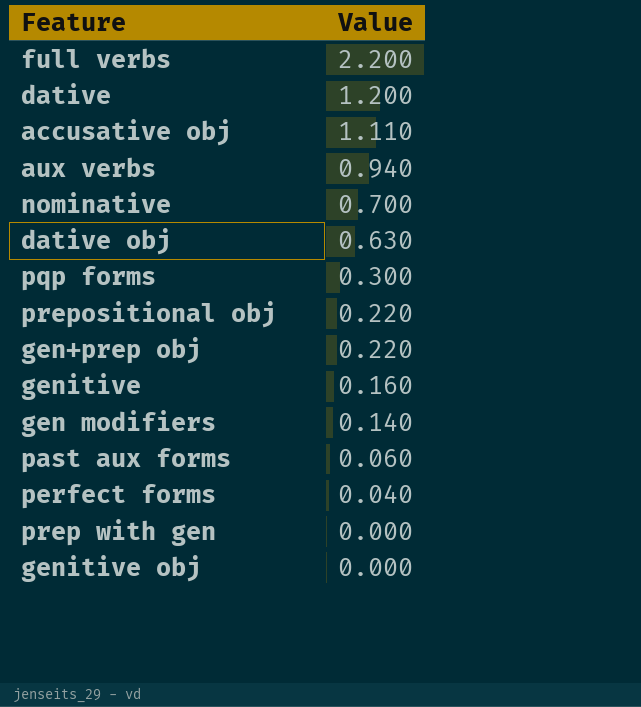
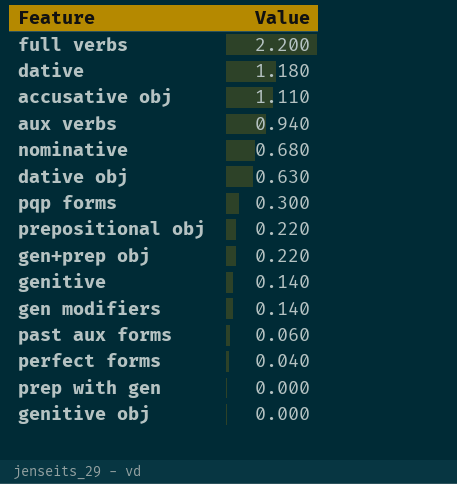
dative | Value: 1.200 -> 1.180
nominative | Value: 0.700 -> 0.680
genitive | Value: 0.160 -> 0.140

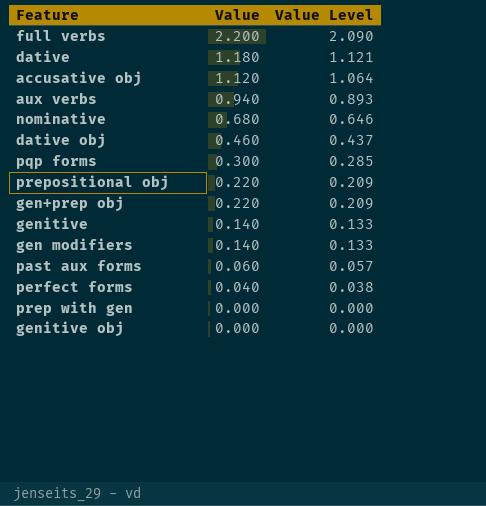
column Value Level | formula: none -> [Value] * 0.95
accusative obj | Value: 1.110 -> 1.120
dative obj | Value: 0.630 -> 0.460

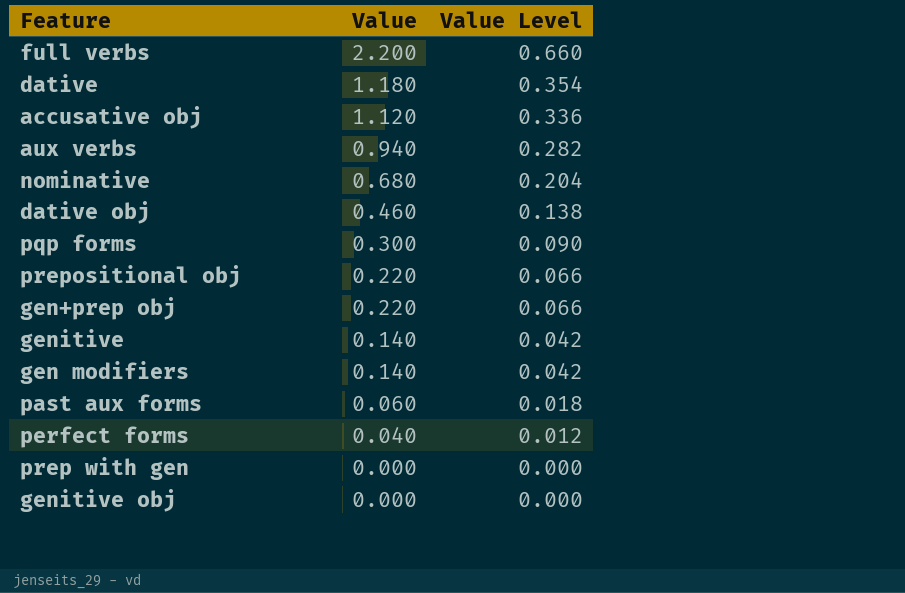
column Value Level | formula: [Value] * 0.95 -> [Value] * 0.3

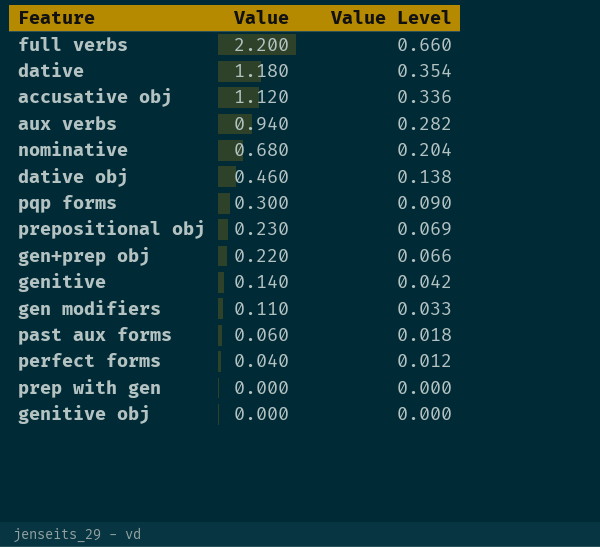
prepositional obj | Value: 0.220 -> 0.230
prepositional obj | Value Level: 0.066 -> 0.069
gen modifiers | Value: 0.140 -> 0.110
gen modifiers | Value Level: 0.042 -> 0.033

